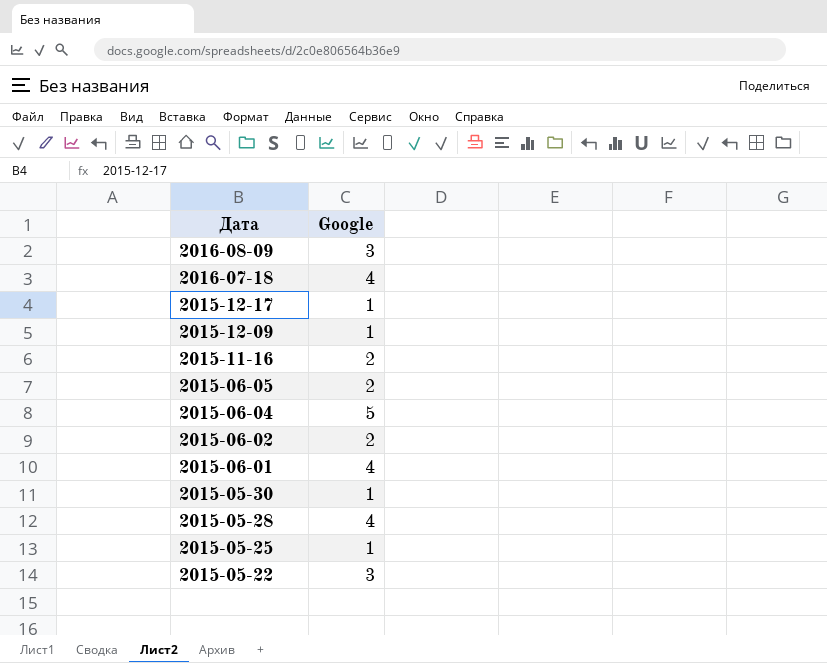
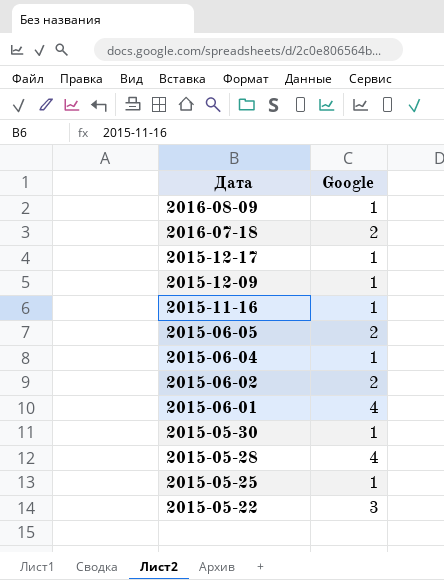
2016-08-09 | Google: 3 -> 1
2016-07-18 | Google: 4 -> 2
2015-11-16 | Google: 2 -> 1
2015-06-04 | Google: 5 -> 1

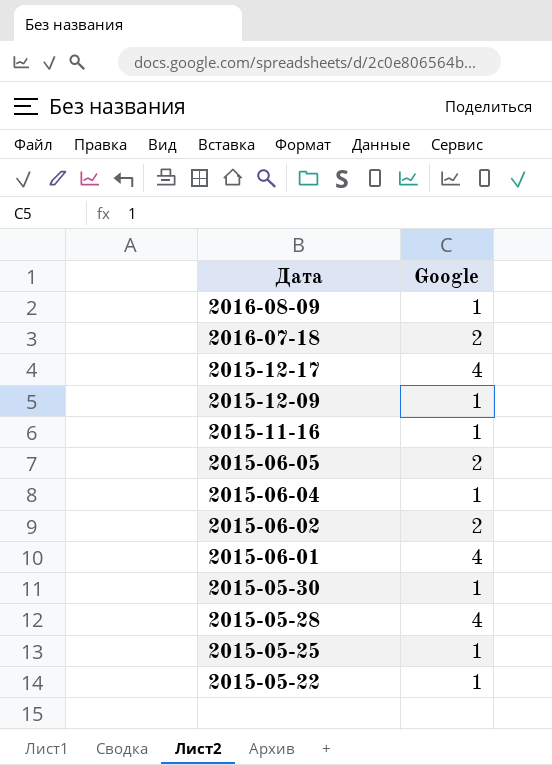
2015-12-17 | Google: 1 -> 4
2015-05-22 | Google: 3 -> 1

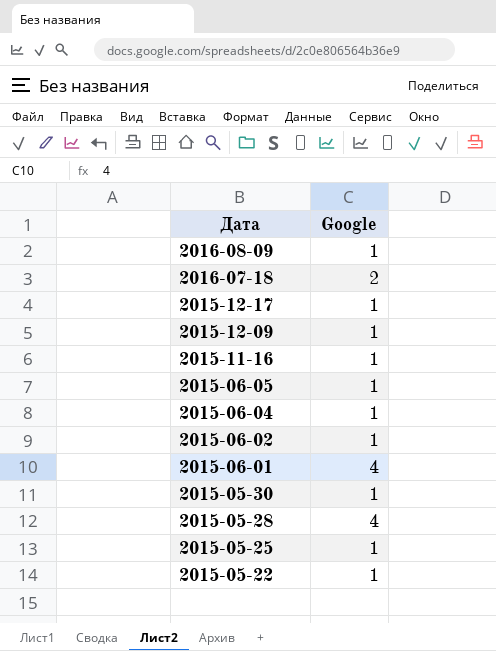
2015-12-17 | Google: 4 -> 1
2015-06-05 | Google: 2 -> 1
2015-06-02 | Google: 2 -> 1

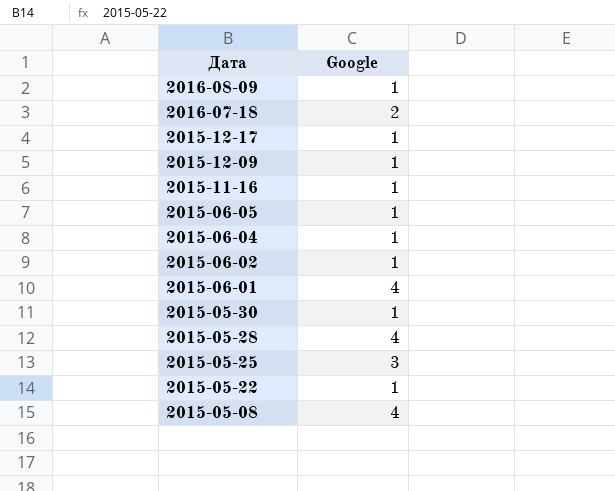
2015-05-25 | Google: 1 -> 3
row 2015-05-08: none -> 4

